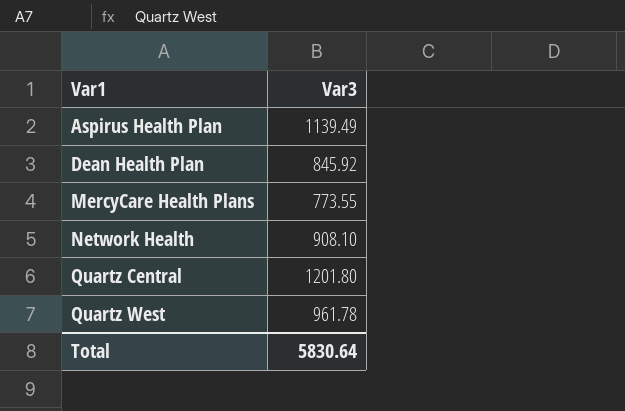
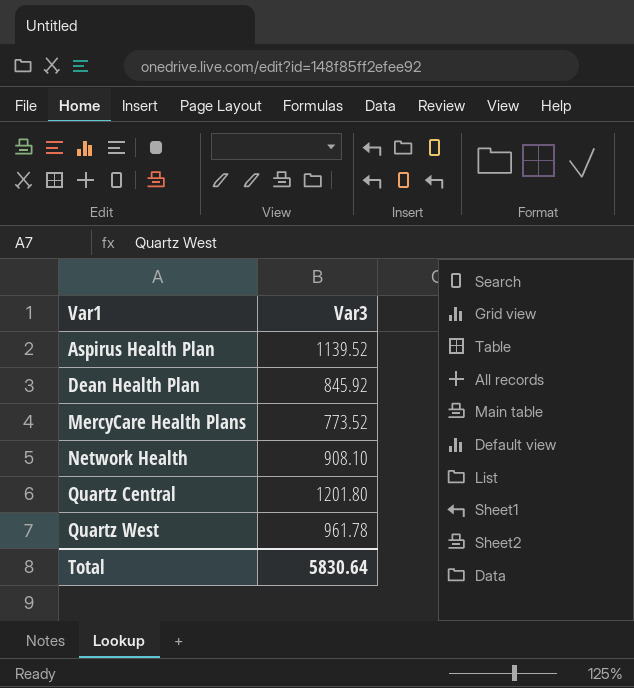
Aspirus Health Plan | Var3: 1139.49 -> 1139.52
MercyCare Health Plans | Var3: 773.55 -> 773.52

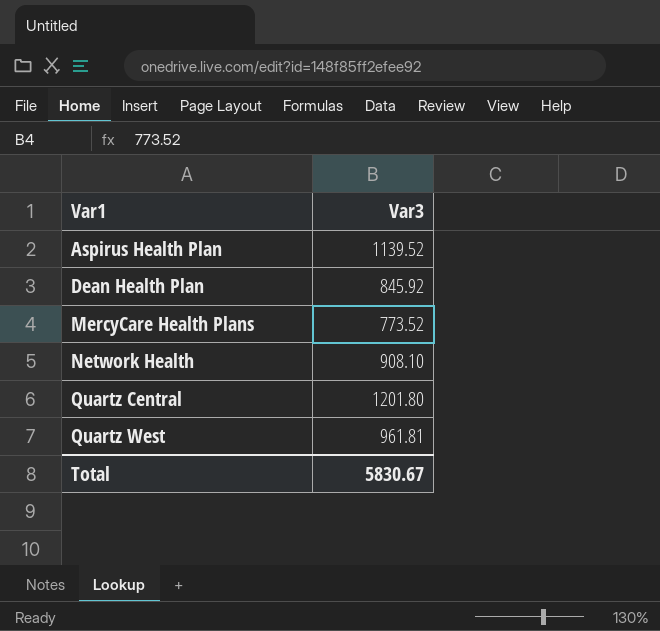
Quartz West | Var3: 961.78 -> 961.81
Total | Var3: 5830.64 -> 5830.67

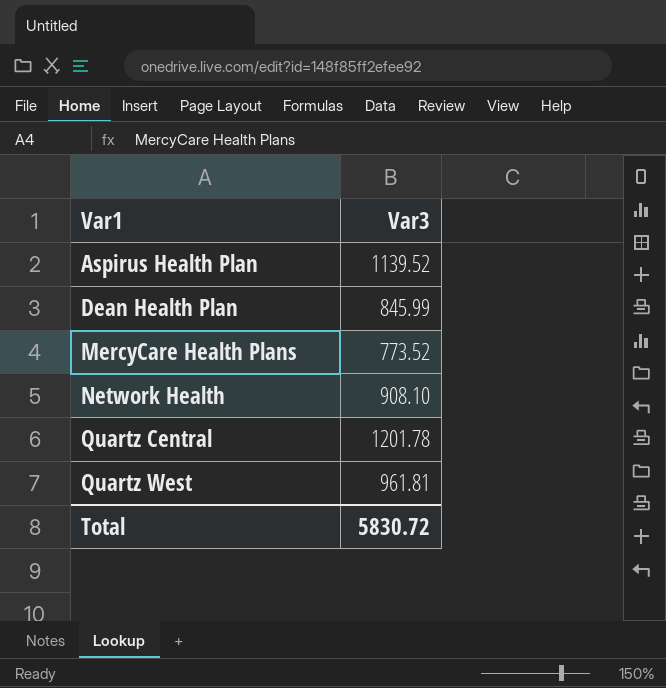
Dean Health Plan | Var3: 845.92 -> 845.99
Quartz Central | Var3: 1201.80 -> 1201.78
Total | Var3: 5830.67 -> 5830.72

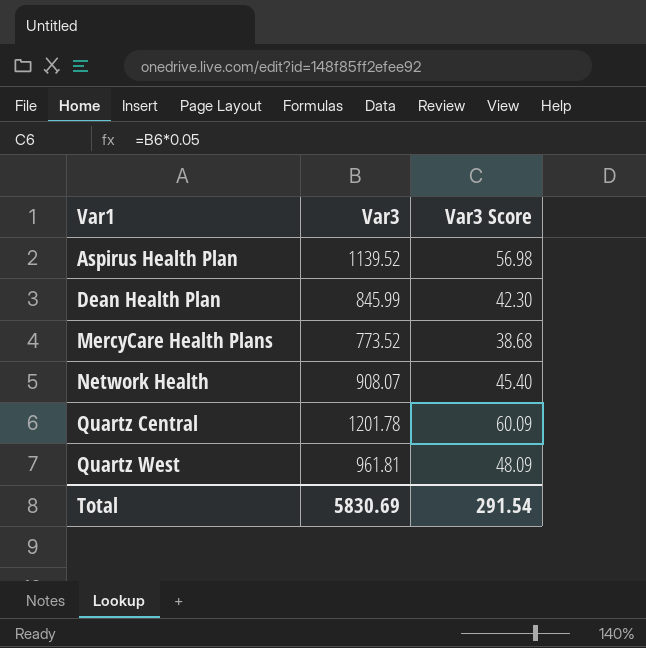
column Var3 Score | formula: none -> [Var3] * 0.05
Network Health | Var3: 908.10 -> 908.07
Total | Var3: 5830.72 -> 5830.69

